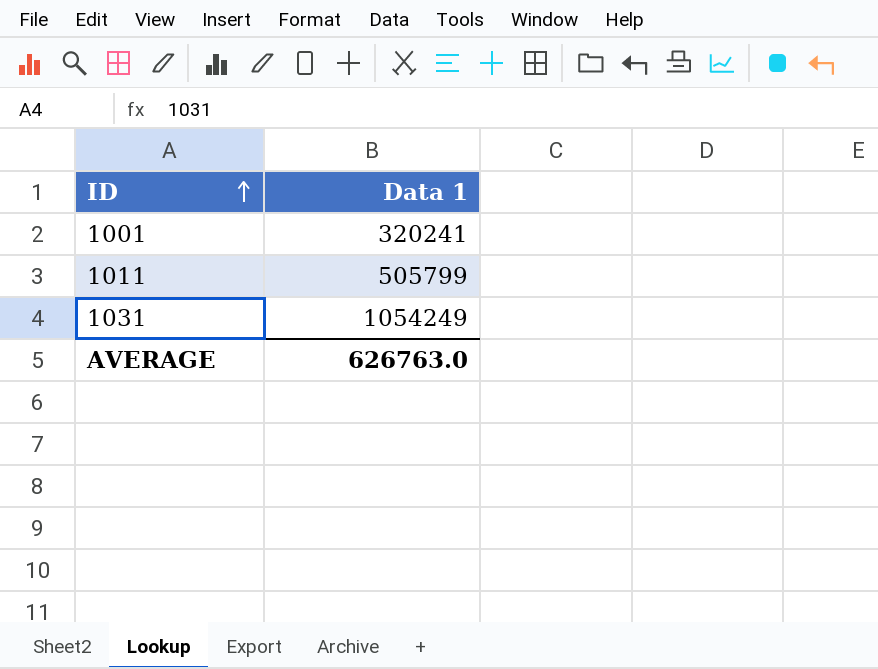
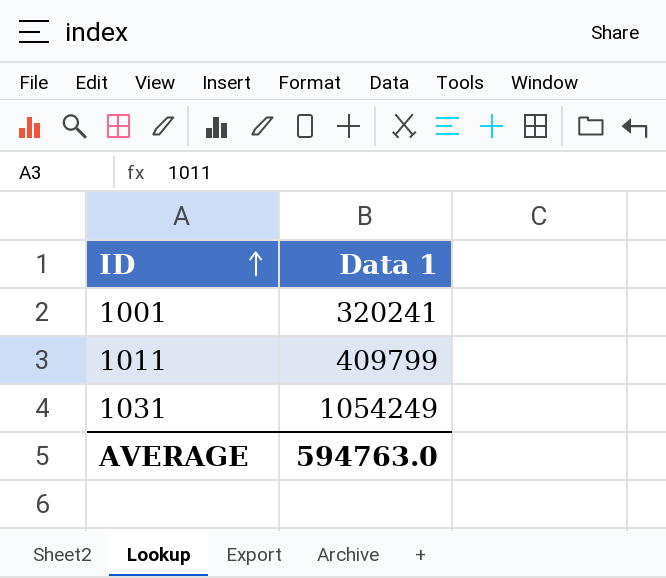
1011 | Data 1: 505799 -> 409799
AVERAGE | Data 1: 626763.0 -> 594763.0

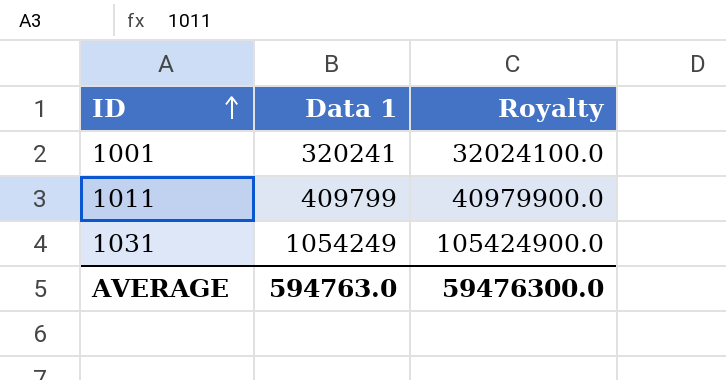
column Royalty | formula: none -> [Data 1] * 100

